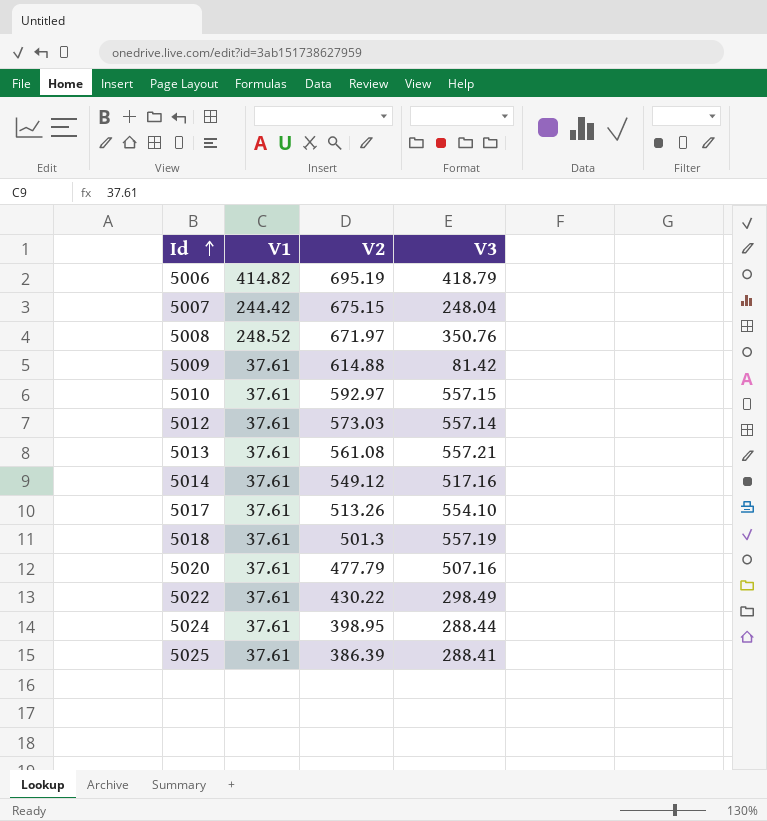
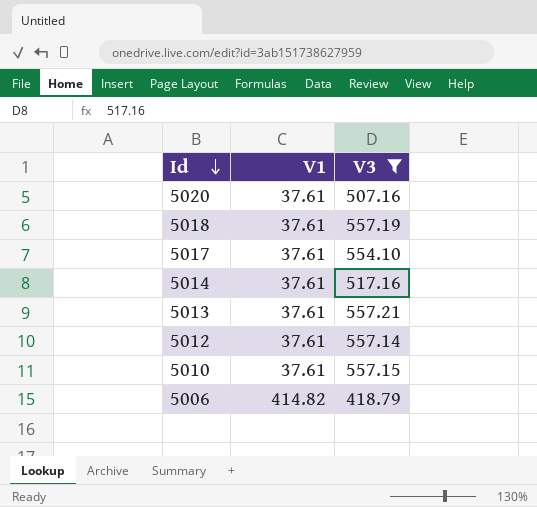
filter: none -> V3 >= 418.79
row order: Id ascending -> Id descending
column V2 | position: 3 -> none

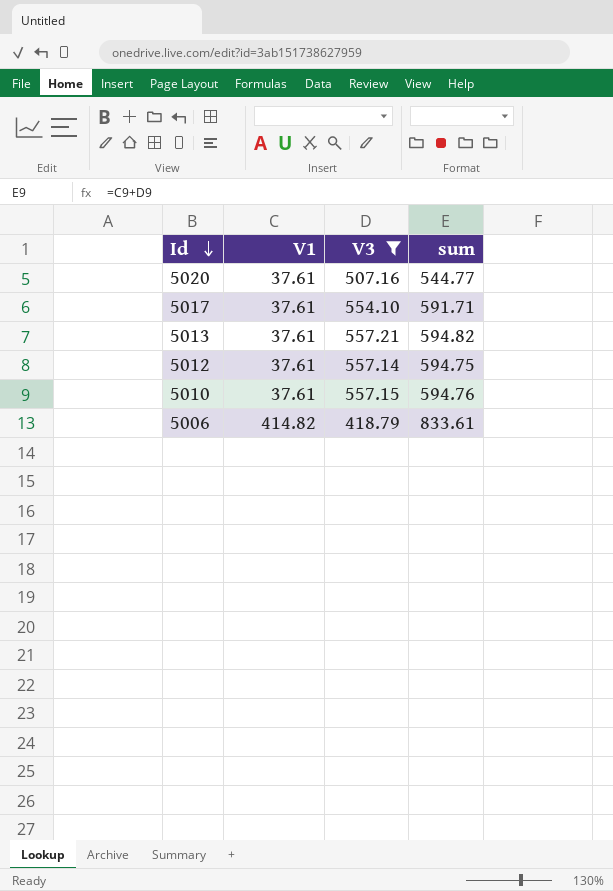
column sum | formula: none -> [V1] + [V3]
row 5018: 37.61 | 557.19 -> none
row 5014: 37.61 | 517.16 -> none

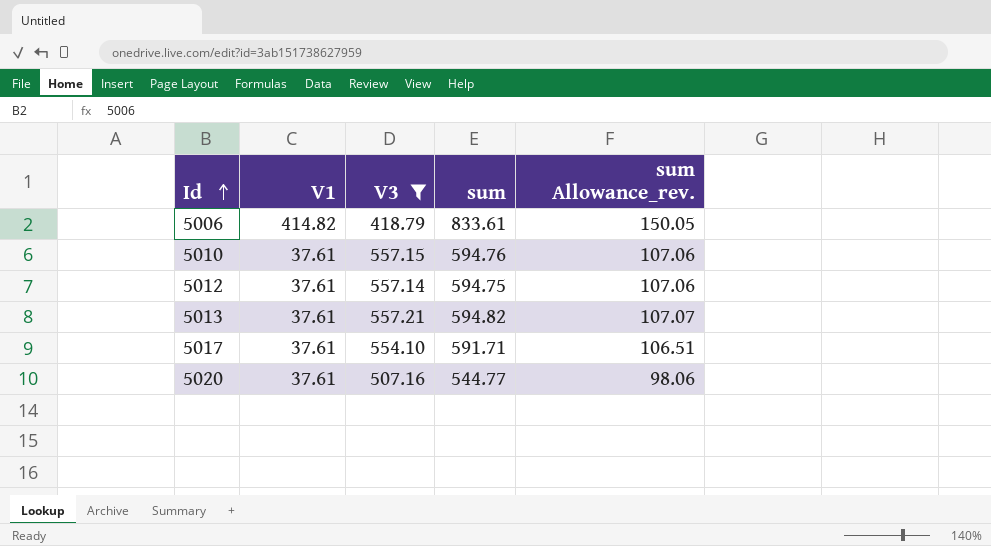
row order: Id descending -> Id ascending
column sum Allowance_rev. | formula: none -> [sum] * 0.18

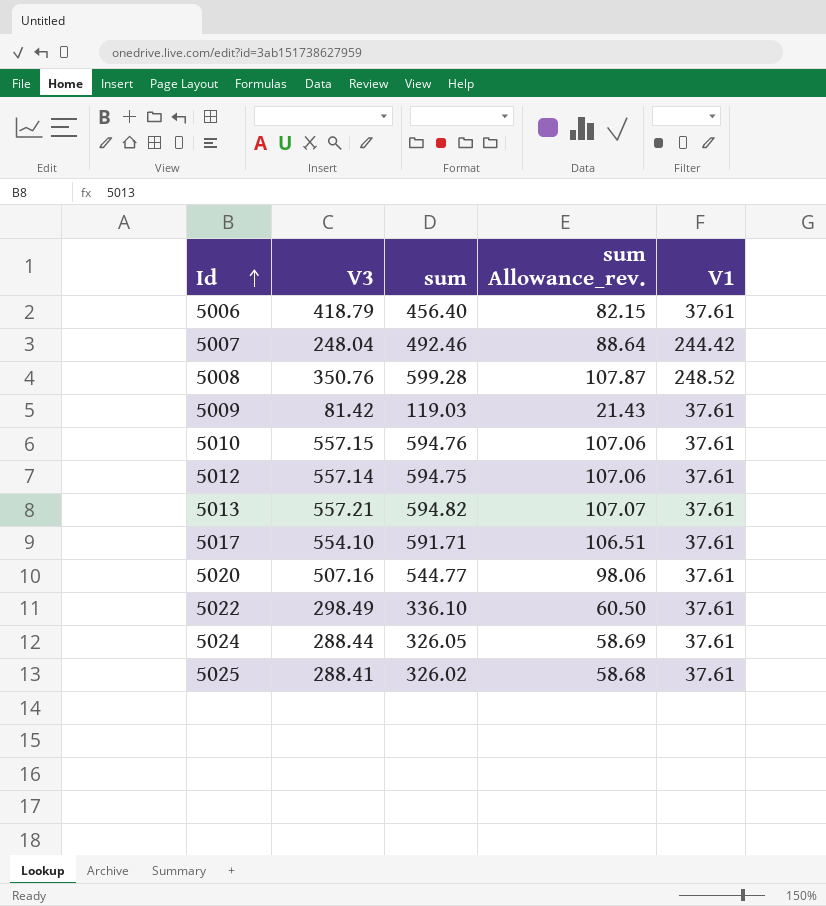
filter: V3 >= 418.79 -> none
column V1 | position: 2 -> 5
5006 | sum: 833.61 -> 456.40
5006 | sum Allowance_rev.: 150.05 -> 82.15
5006 | V1: 414.82 -> 37.61

